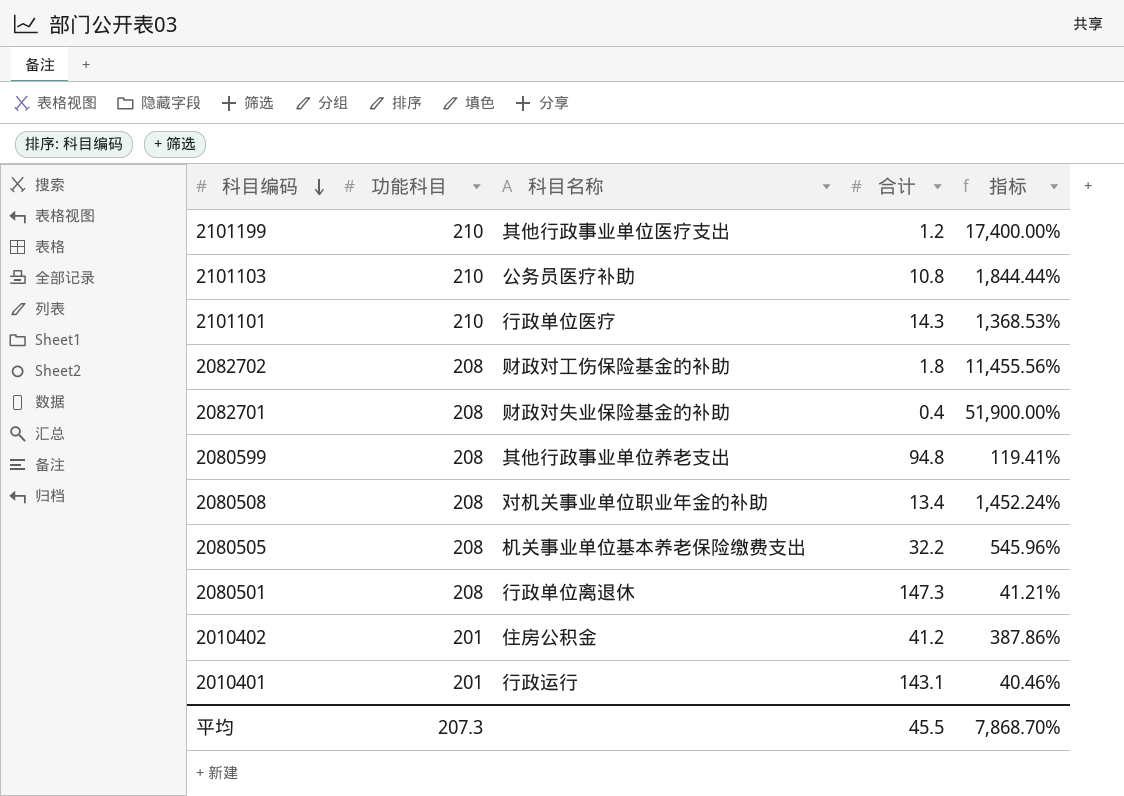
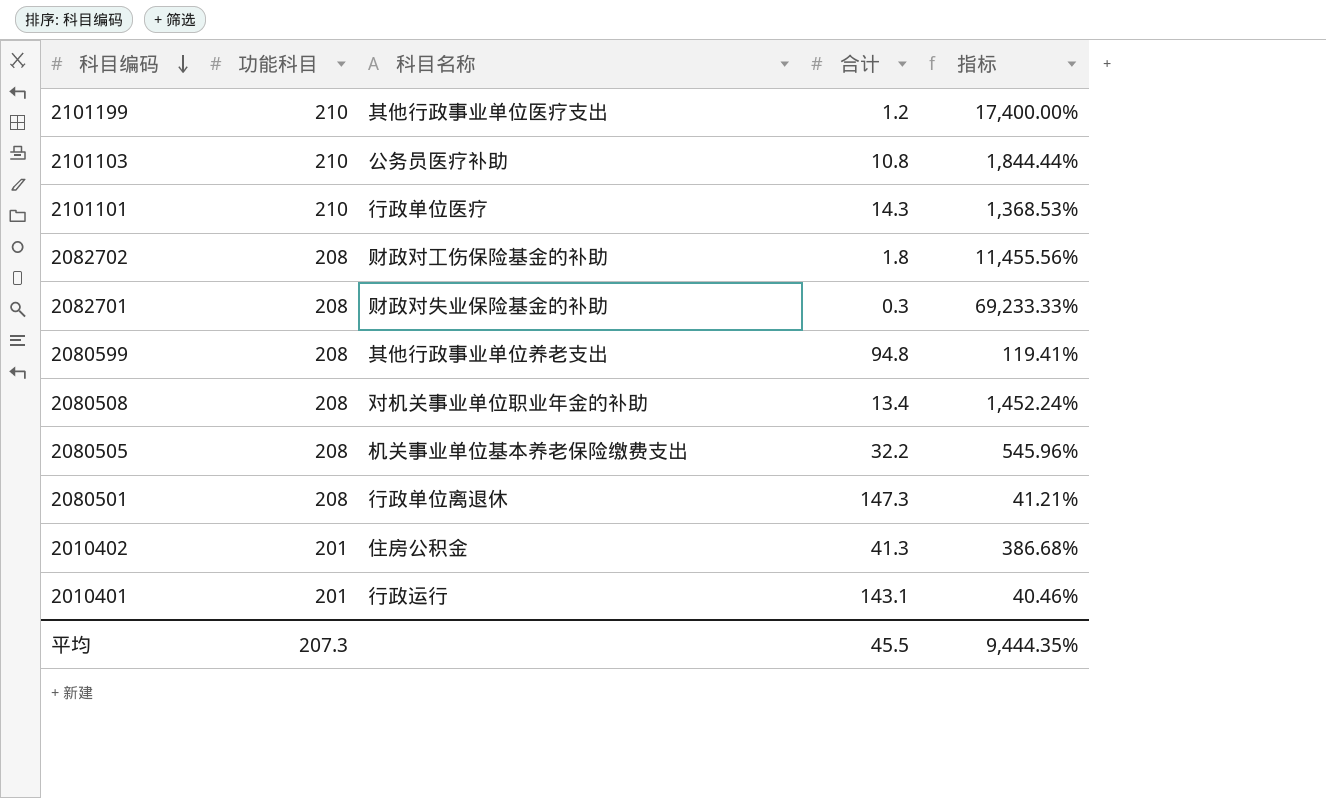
2082701 | 合计: 0.4 -> 0.3
2082701 | 指标: 51,900.00% -> 69,233.33%
2010402 | 合计: 41.2 -> 41.3
2010402 | 指标: 387.86% -> 386.68%
平均 | 指标: 7,868.70% -> 9,444.35%

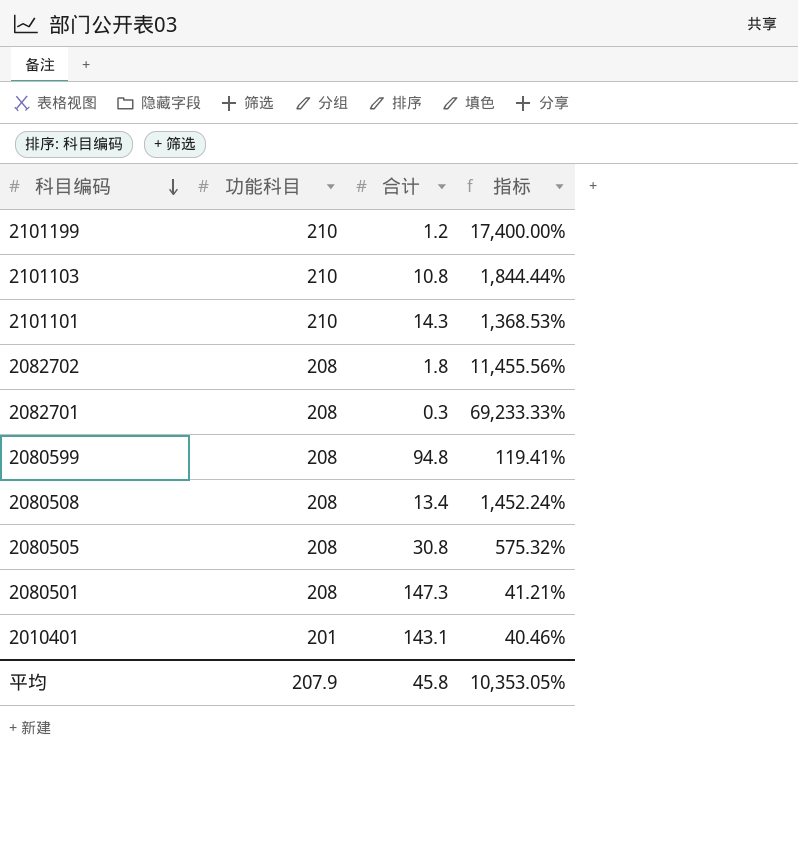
column 科目名称 | position: 3 -> none
row 2010402: 201 | 住房公积金 | 41.3 | 386.68% -> none
2080505 | 合计: 32.2 -> 30.8
2080505 | 指标: 545.96% -> 575.32%
平均 | 功能科目: 207.3 -> 207.9
平均 | 合计: 45.5 -> 45.8
平均 | 指标: 9,444.35% -> 10,353.05%

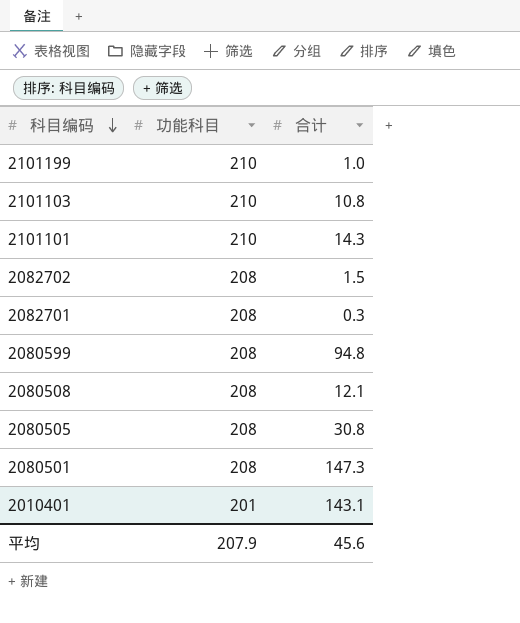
column 指标 | formula: ([功能科目] - [合计]) / [合计] -> none
2101199 | 合计: 1.2 -> 1.0
2082702 | 合计: 1.8 -> 1.5
2080508 | 合计: 13.4 -> 12.1
平均 | 合计: 45.8 -> 45.6

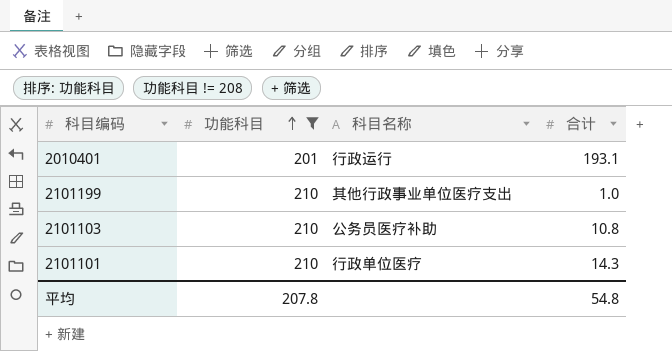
filter: none -> 功能科目 != 208
row order: 科目编码 descending -> 功能科目 ascending
column 科目名称 | position: none -> 3
2010401 | 合计: 143.1 -> 193.1
平均 | 功能科目: 207.9 -> 207.8
平均 | 合计: 45.6 -> 54.8

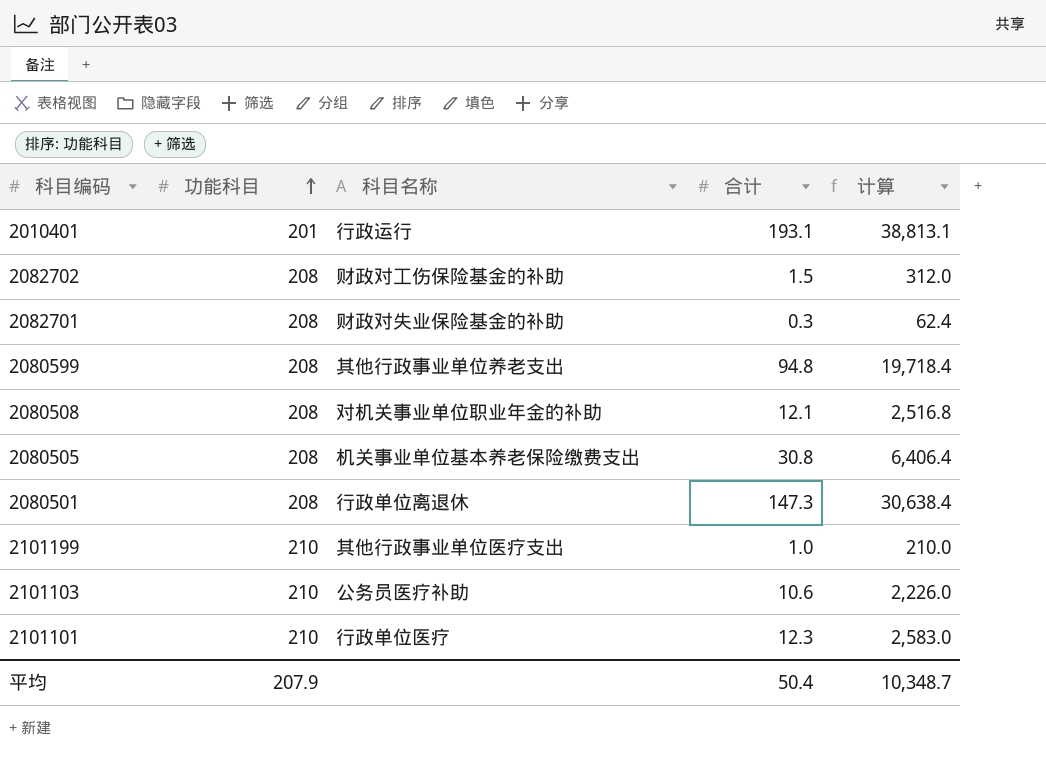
filter: 功能科目 != 208 -> none
column 计算 | formula: none -> [功能科目] * [合计]
2101103 | 合计: 10.8 -> 10.6
2101101 | 合计: 14.3 -> 12.3
平均 | 功能科目: 207.8 -> 207.9
平均 | 合计: 54.8 -> 50.4

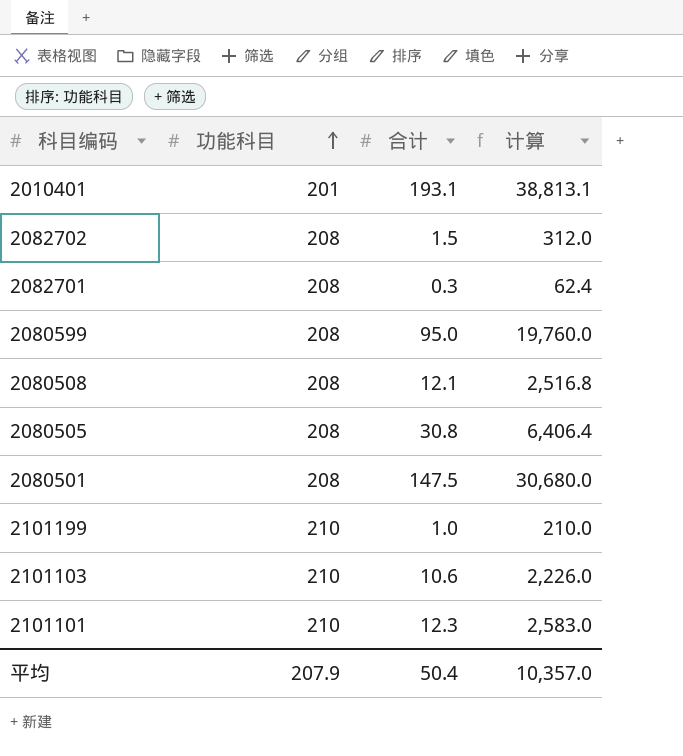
column 科目名称 | position: 3 -> none
2080599 | 合计: 94.8 -> 95.0
2080599 | 计算: 19,718.4 -> 19,760.0
2080501 | 合计: 147.3 -> 147.5
2080501 | 计算: 30,638.4 -> 30,680.0
平均 | 计算: 10,348.7 -> 10,357.0

